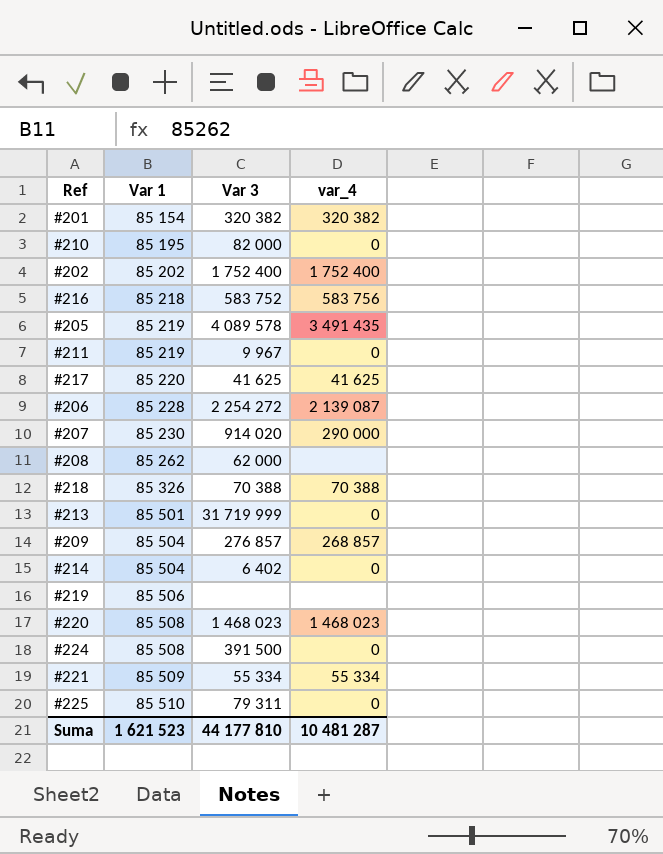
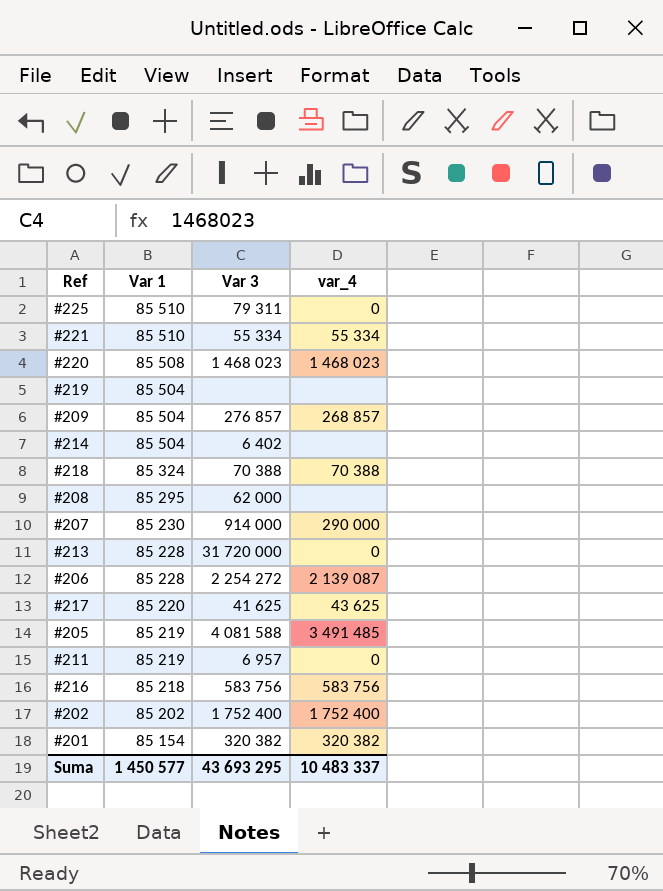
row order: Var 1 ascending -> Var 1 descending
row #210: 85 195 | 82 000 | 0 -> none
row #224: 85 508 | 391 500 | 0 -> none
#221 | Var 1: 85 509 -> 85 510
#219 | Var 1: 85 506 -> 85 504
#214 | var_4: 0 -> none
#218 | Var 1: 85 326 -> 85 324
#208 | Var 1: 85 262 -> 85 295
#207 | Var 3: 914 020 -> 914 000
#213 | Var 1: 85 501 -> 85 228
#213 | Var 3: 31 719 999 -> 31 720 000
#217 | var_4: 41 625 -> 43 625
#205 | Var 3: 4 089 578 -> 4 081 588
#205 | var_4: 3 491 435 -> 3 491 485
#211 | Var 3: 9 967 -> 6 957
#216 | Var 3: 583 752 -> 583 756
Suma | Var 1: 1 621 523 -> 1 450 577
Suma | Var 3: 44 177 810 -> 43 693 295
Suma | var_4: 10 481 287 -> 10 483 337

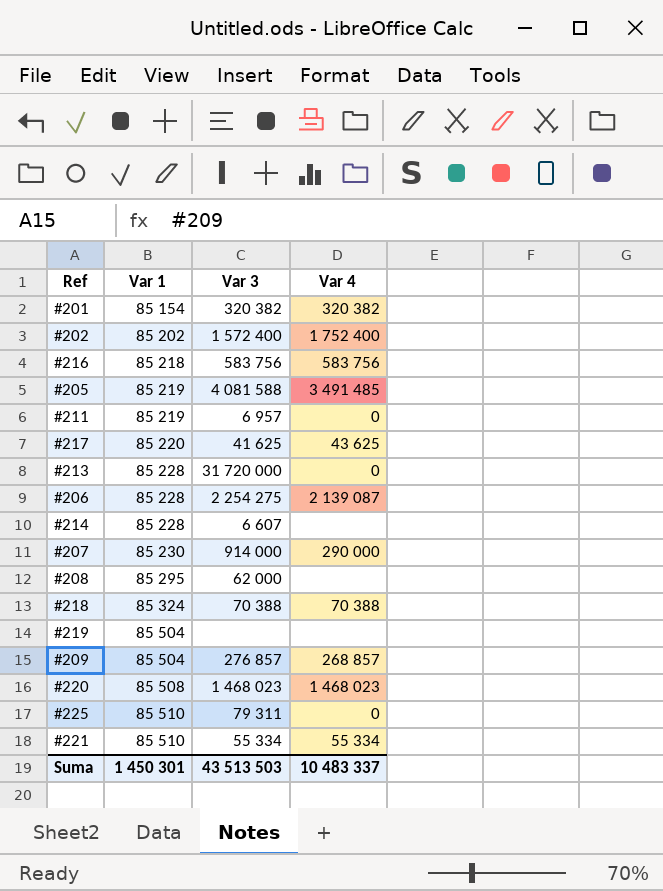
row order: Var 1 descending -> Var 1 ascending
column name: var_4 -> Var 4
#202 | Var 3: 1 752 400 -> 1 572 400
#206 | Var 3: 2 254 272 -> 2 254 275
#214 | Var 1: 85 504 -> 85 228
#214 | Var 3: 6 402 -> 6 607
Suma | Var 1: 1 450 577 -> 1 450 301
Suma | Var 3: 43 693 295 -> 43 513 503

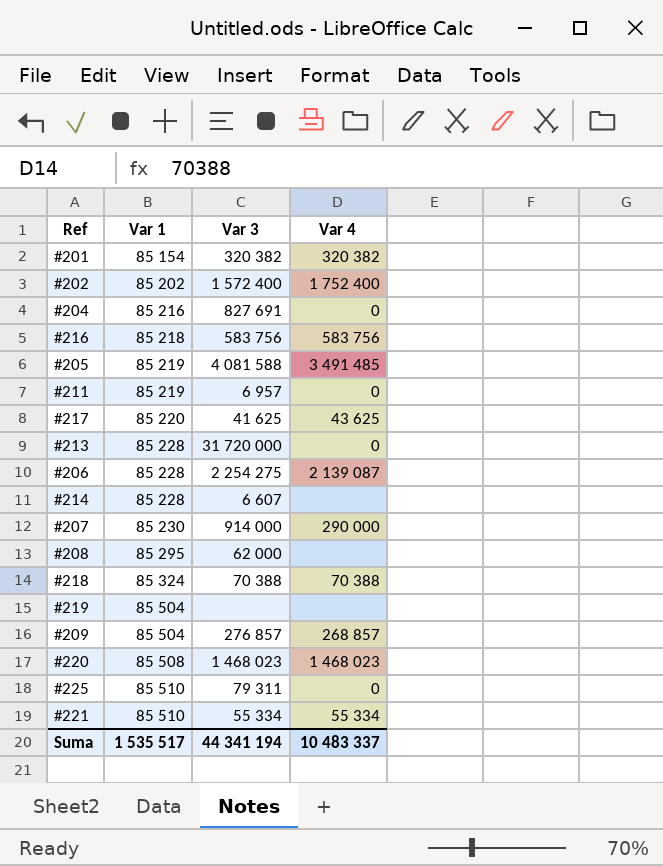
row #204: none -> 85 216 | 827 691 | 0
Suma | Var 1: 1 450 301 -> 1 535 517
Suma | Var 3: 43 513 503 -> 44 341 194

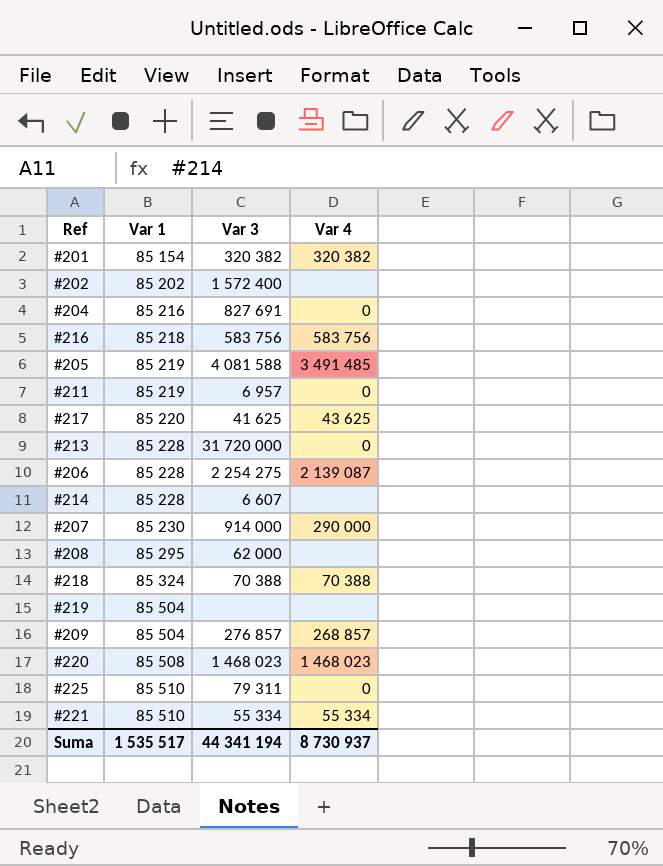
#202 | Var 4: 1 752 400 -> none
Suma | Var 4: 10 483 337 -> 8 730 937

